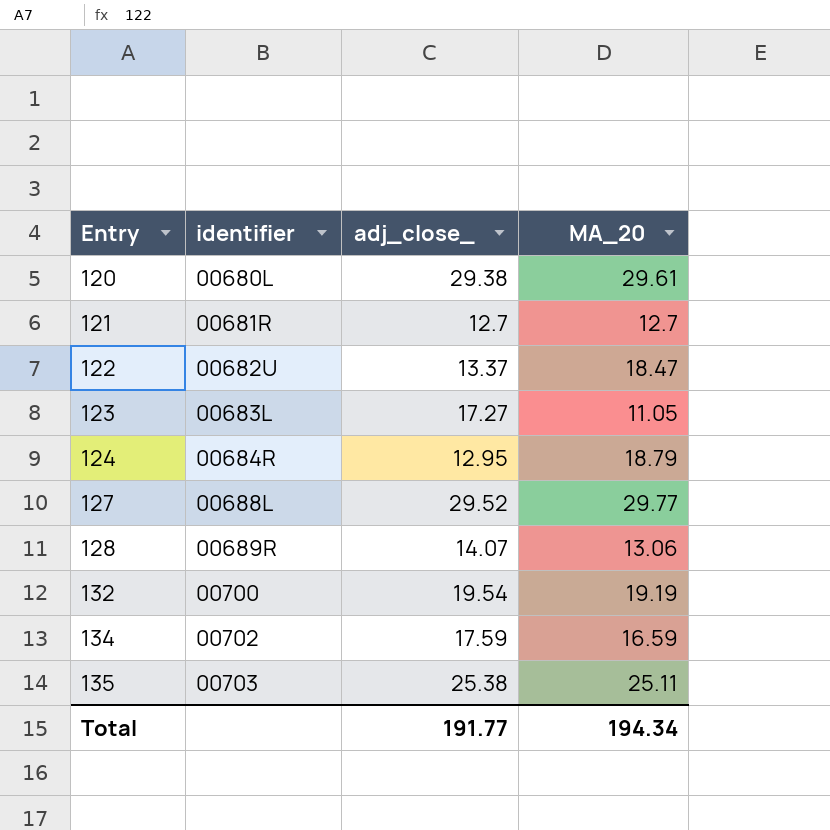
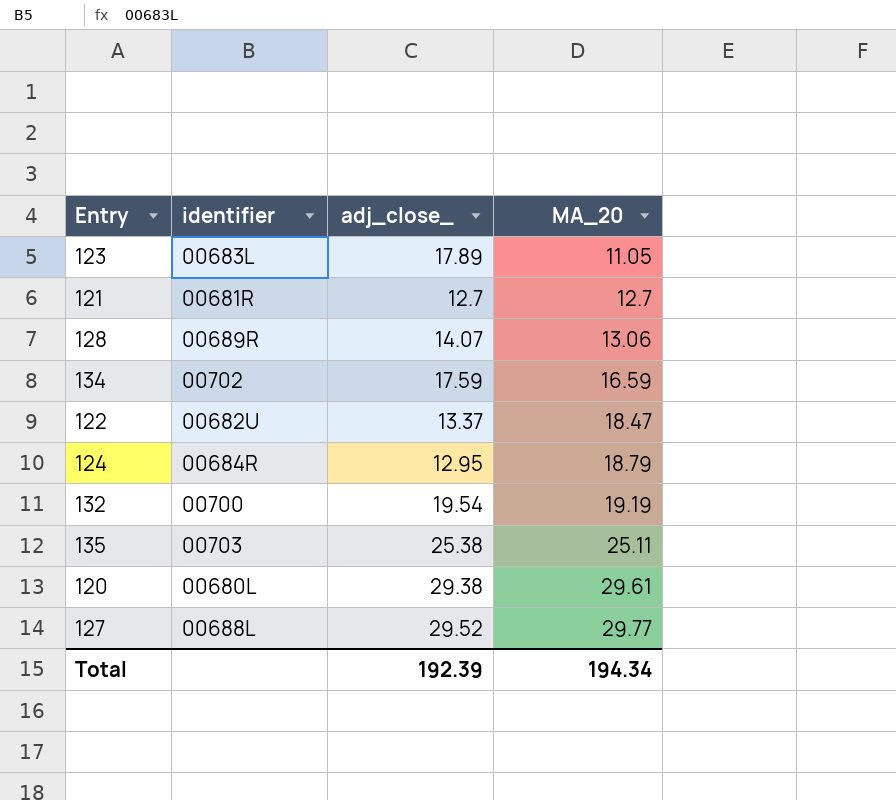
row order: Entry ascending -> MA_20 ascending
123 | adj_close_: 17.27 -> 17.89
Total | adj_close_: 191.77 -> 192.39

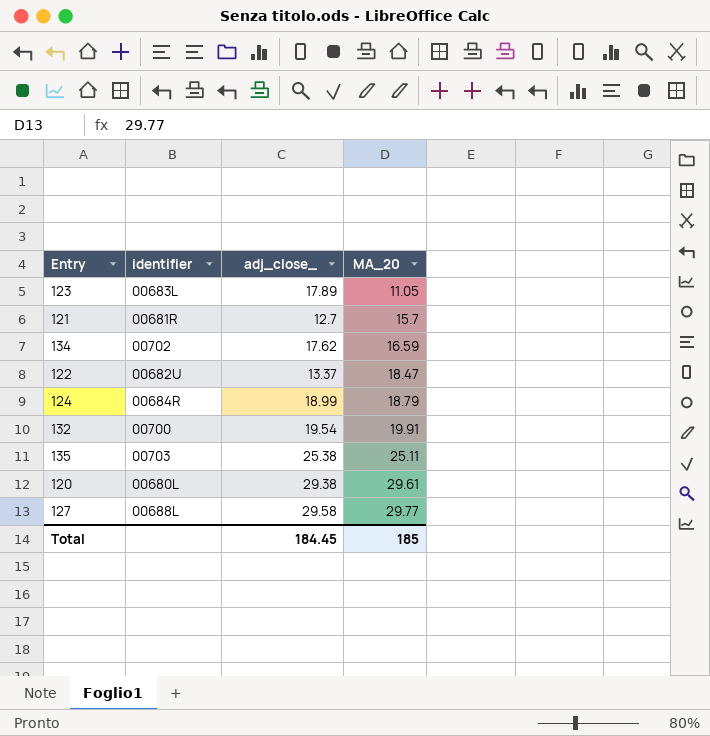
row 128: 00689R | 14.07 | 13.06 -> none
121 | MA_20: 12.7 -> 15.7
134 | adj_close_: 17.59 -> 17.62
124 | adj_close_: 12.95 -> 18.99
132 | MA_20: 19.19 -> 19.91
127 | adj_close_: 29.52 -> 29.58
Total | adj_close_: 192.39 -> 184.45
Total | MA_20: 194.34 -> 185

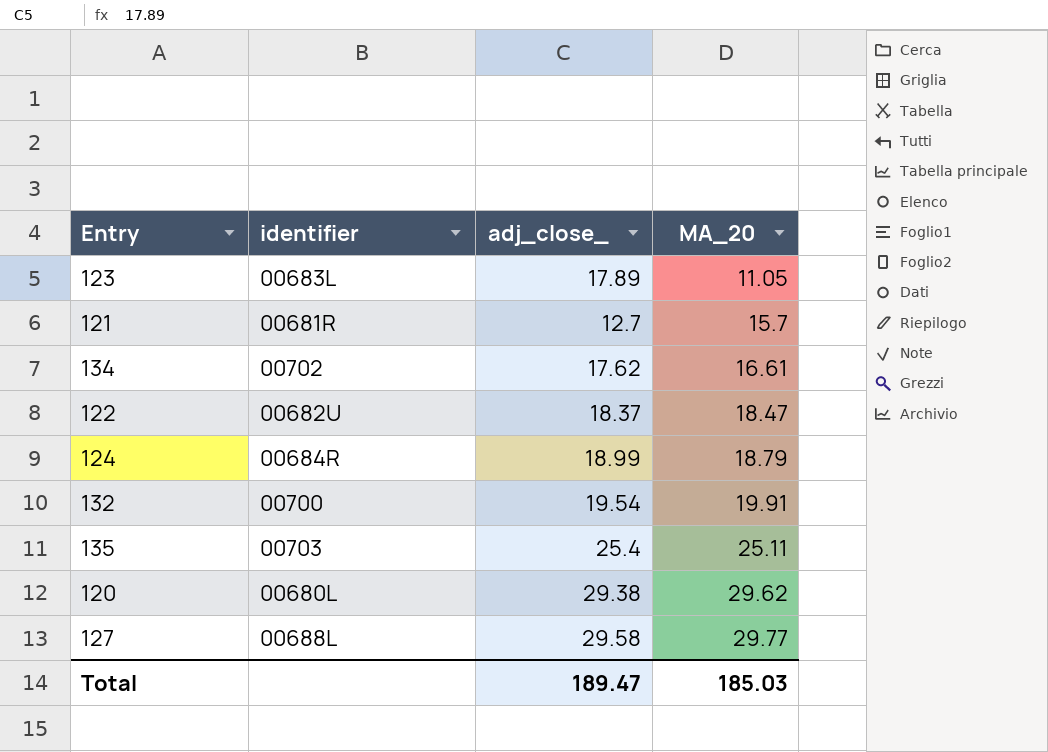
134 | MA_20: 16.59 -> 16.61
122 | adj_close_: 13.37 -> 18.37
135 | adj_close_: 25.38 -> 25.4
120 | MA_20: 29.61 -> 29.62
Total | adj_close_: 184.45 -> 189.47
Total | MA_20: 185 -> 185.03

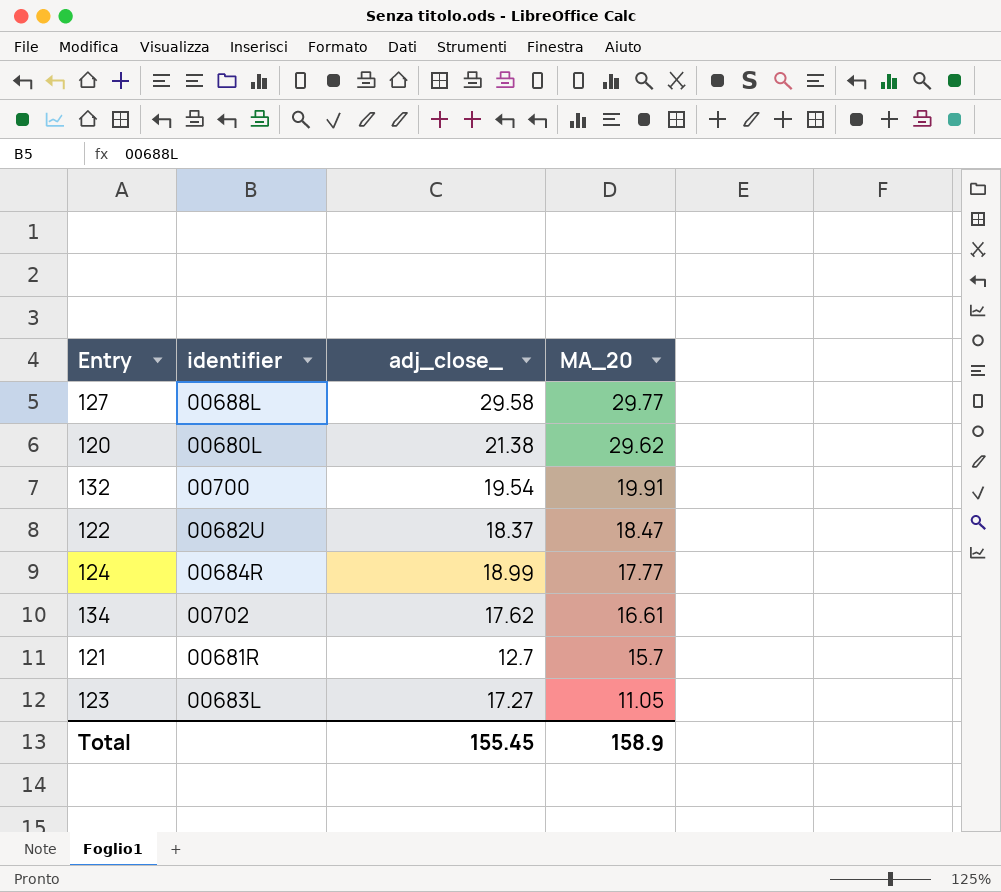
row order: MA_20 ascending -> MA_20 descending
row 135: 00703 | 25.4 | 25.11 -> none
120 | adj_close_: 29.38 -> 21.38
124 | MA_20: 18.79 -> 17.77
123 | adj_close_: 17.89 -> 17.27
Total | adj_close_: 189.47 -> 155.45
Total | MA_20: 185.03 -> 158.9

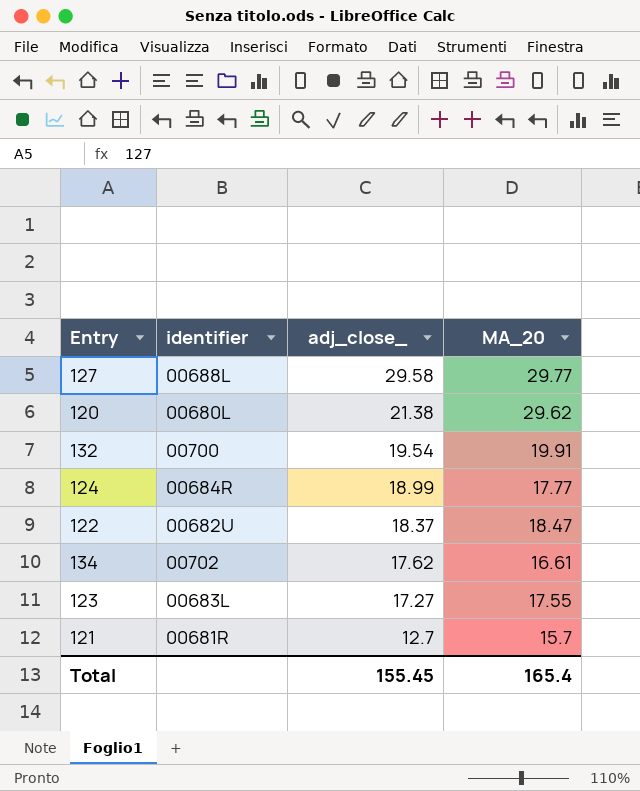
row order: MA_20 descending -> adj_close_ descending
123 | MA_20: 11.05 -> 17.55
Total | MA_20: 158.9 -> 165.4

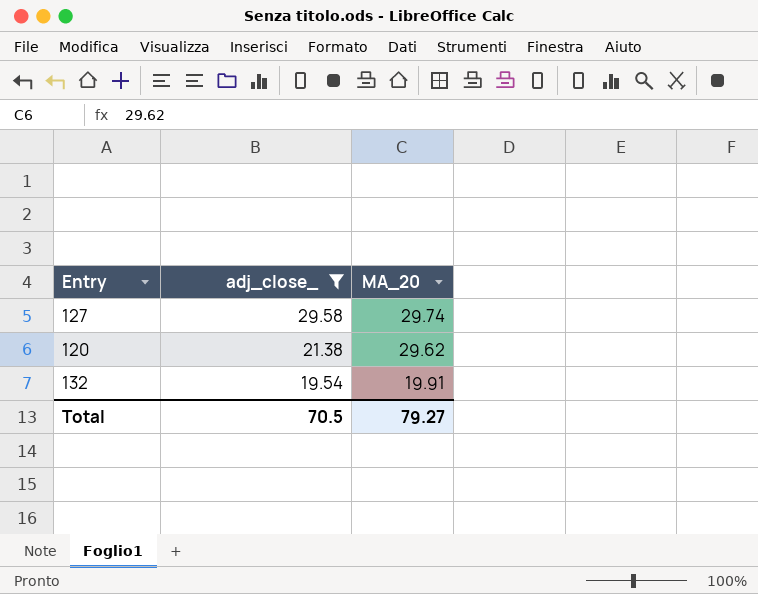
filter: none -> adj_close_ >= 19.54
column identifier | position: 2 -> none
127 | MA_20: 29.77 -> 29.74
Total | adj_close_: 155.45 -> 70.5
Total | MA_20: 165.4 -> 79.27

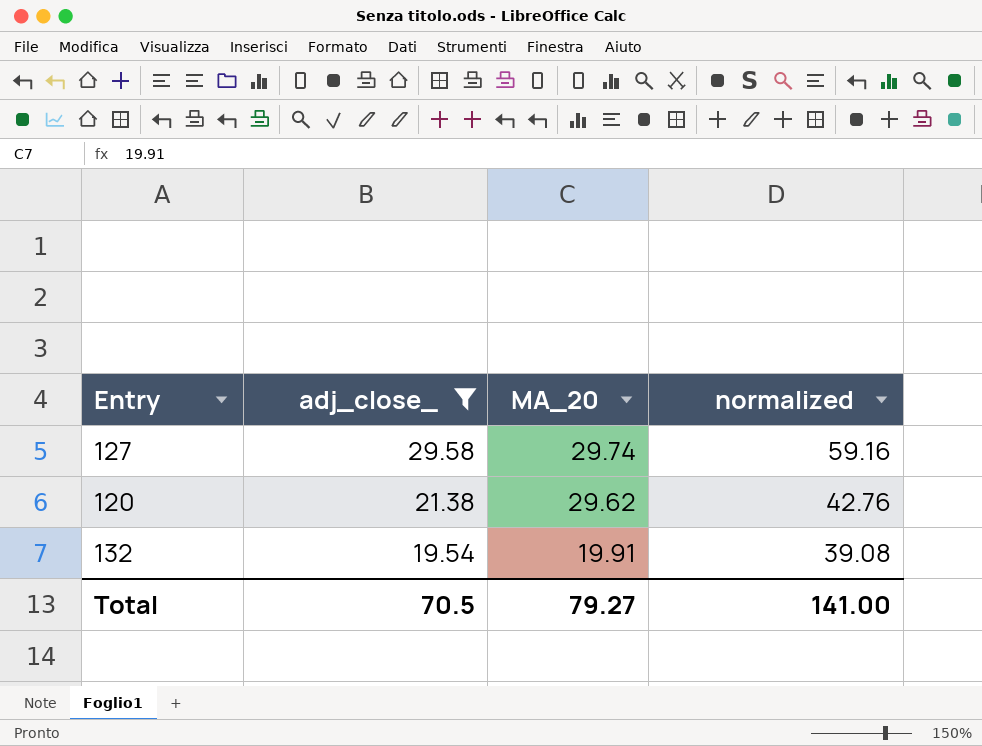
column normalized | formula: none -> [adj_close_] * 2

